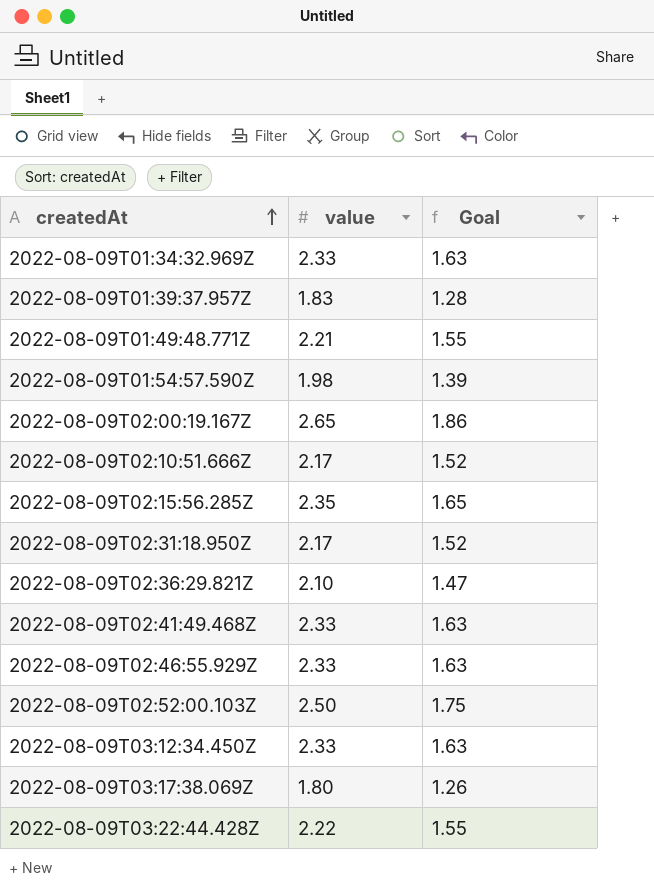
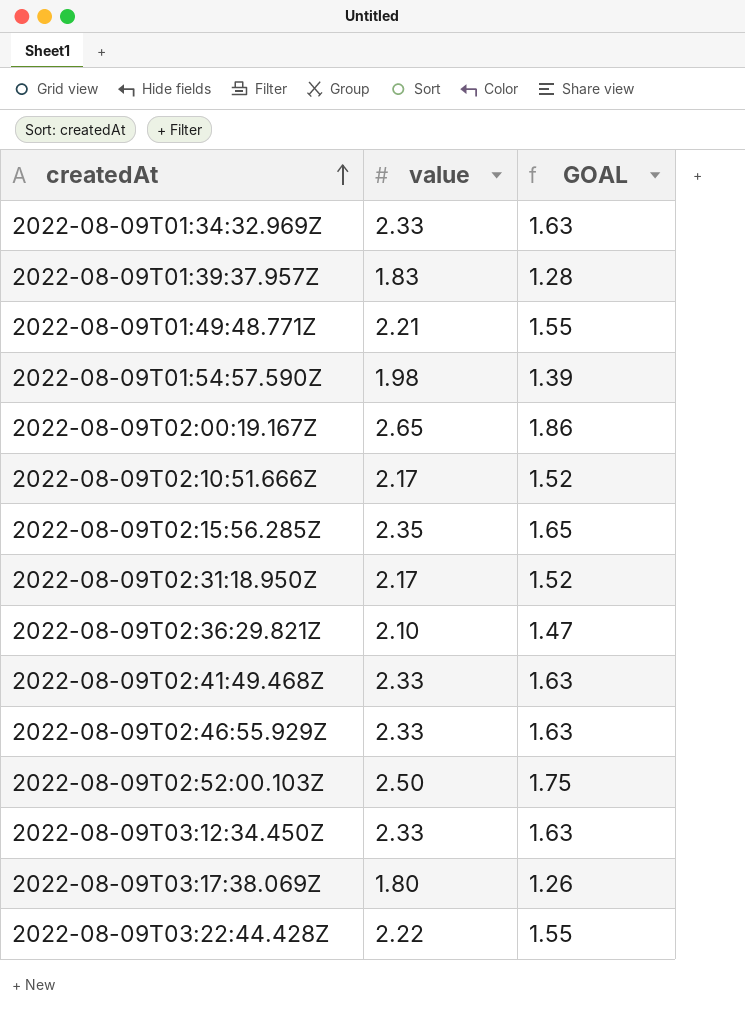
column name: Goal -> GOAL

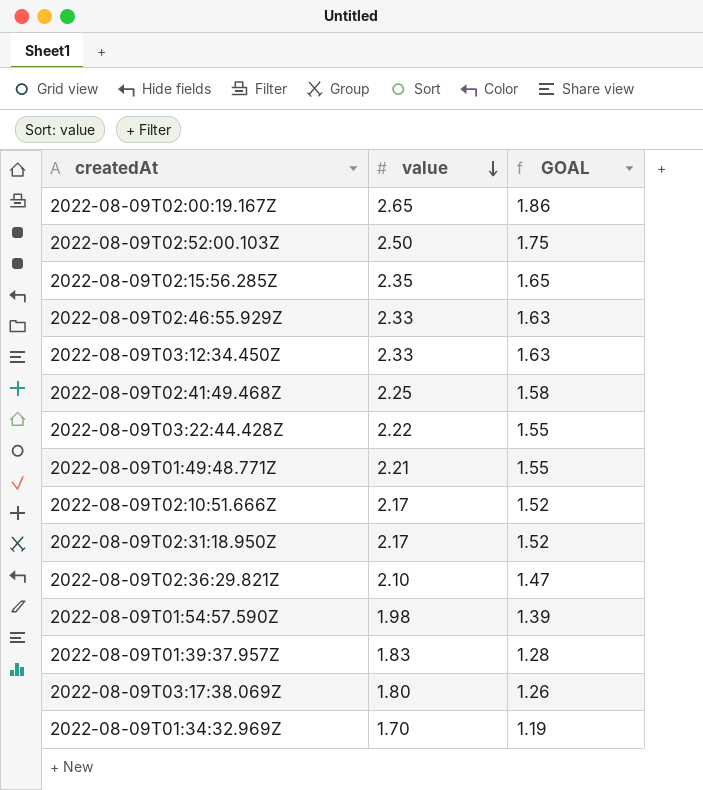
row order: createdAt ascending -> value descending
2022-08-09T02:41:49.468Z | value: 2.33 -> 2.25
2022-08-09T02:41:49.468Z | GOAL: 1.63 -> 1.58
2022-08-09T01:34:32.969Z | value: 2.33 -> 1.70
2022-08-09T01:34:32.969Z | GOAL: 1.63 -> 1.19

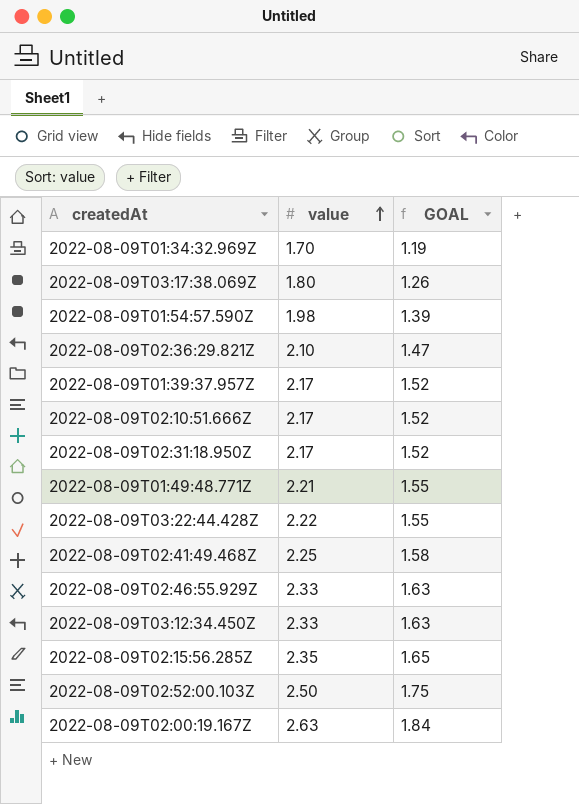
row order: value descending -> value ascending
2022-08-09T01:39:37.957Z | value: 1.83 -> 2.17
2022-08-09T01:39:37.957Z | GOAL: 1.28 -> 1.52
2022-08-09T02:00:19.167Z | value: 2.65 -> 2.63
2022-08-09T02:00:19.167Z | GOAL: 1.86 -> 1.84

